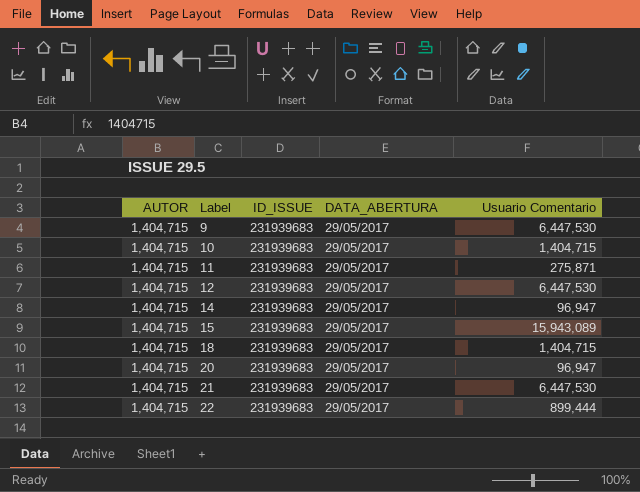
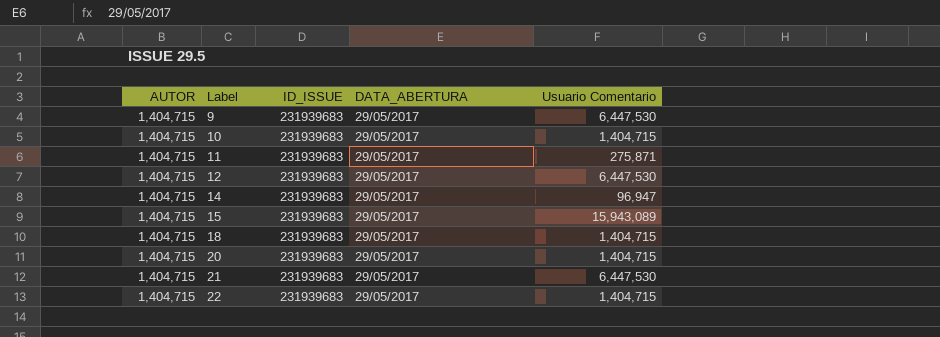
20 | Usuario Comentario: 96,947 -> 1,404,715
22 | Usuario Comentario: 899,444 -> 1,404,715

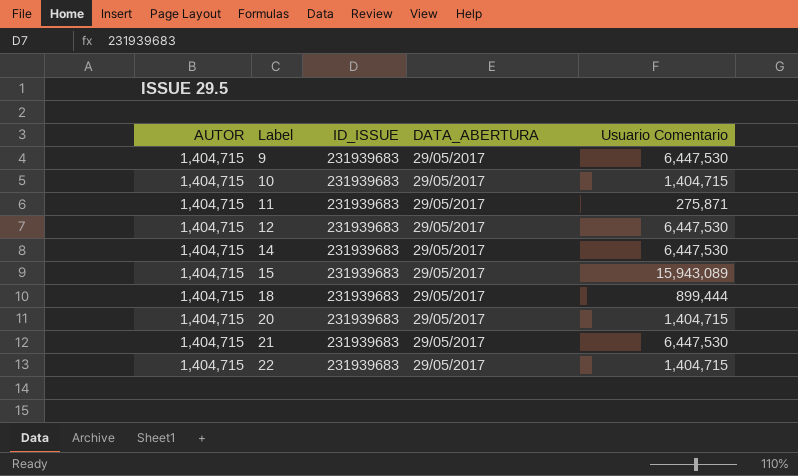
14 | Usuario Comentario: 96,947 -> 6,447,530
18 | Usuario Comentario: 1,404,715 -> 899,444

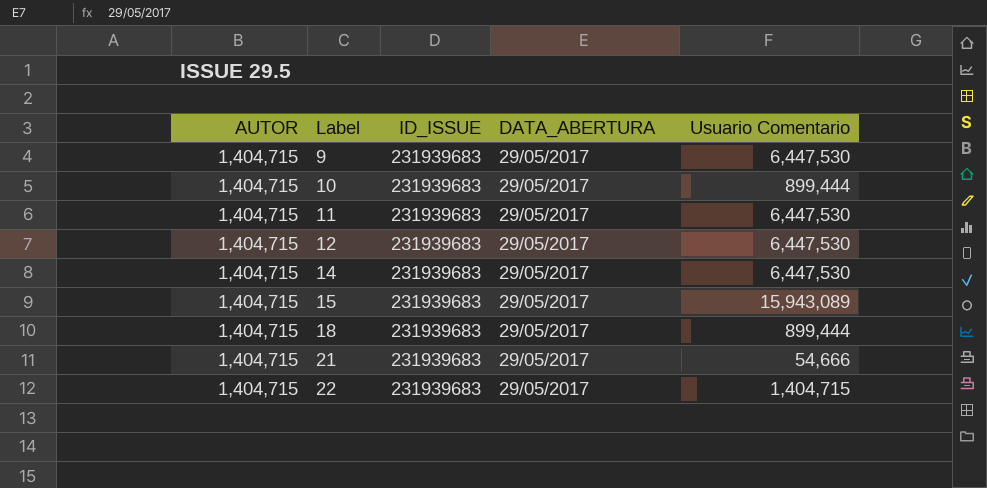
row 20: 1,404,715 | 231939683 | 29/05/2017 | 1,404,715 -> none
10 | Usuario Comentario: 1,404,715 -> 899,444
11 | Usuario Comentario: 275,871 -> 6,447,530
21 | Usuario Comentario: 6,447,530 -> 54,666

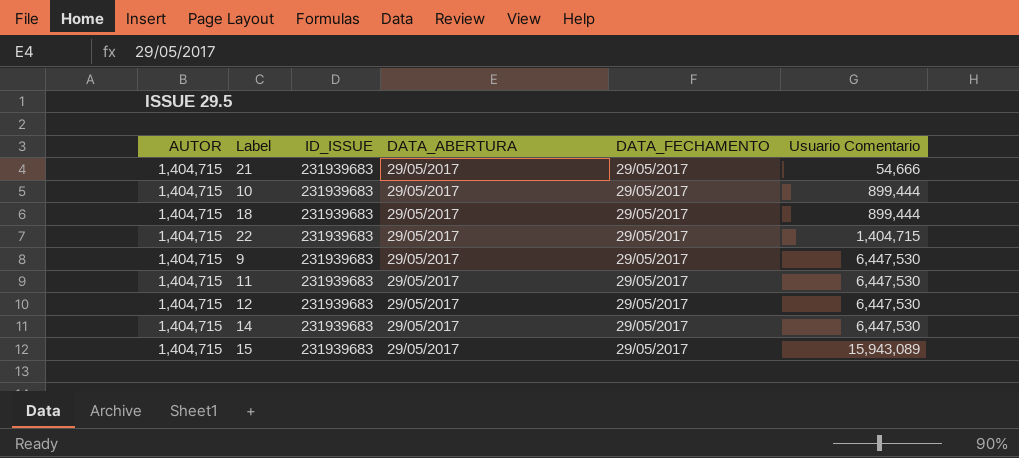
row order: Label ascending -> Usuario Comentario ascending
column DATA_FECHAMENTO | position: none -> 5

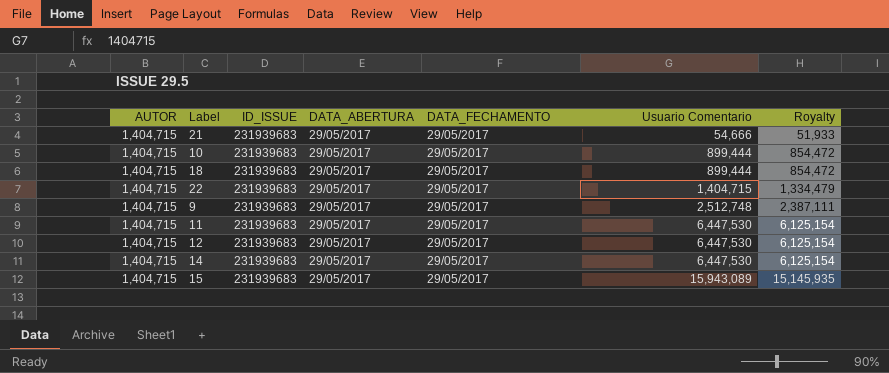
column Royalty | formula: none -> [Usuario Comentario] * 0.95
9 | Usuario Comentario: 6,447,530 -> 2,512,748

